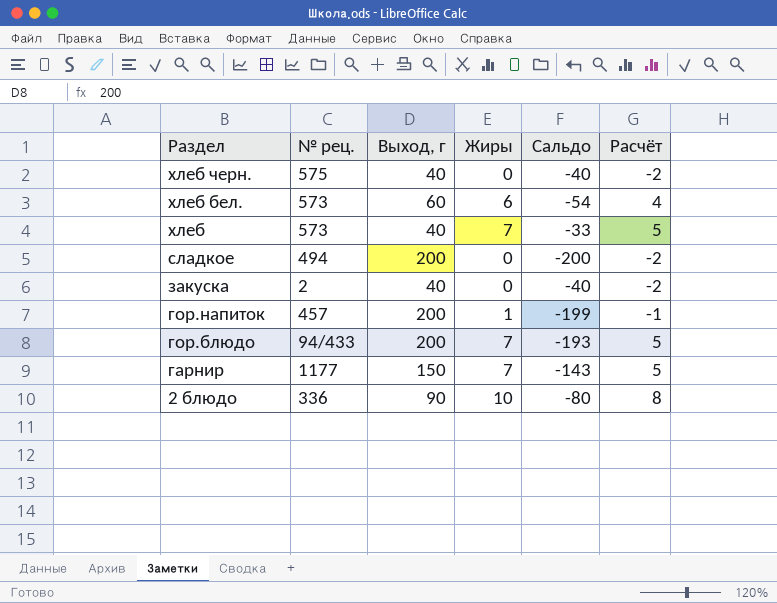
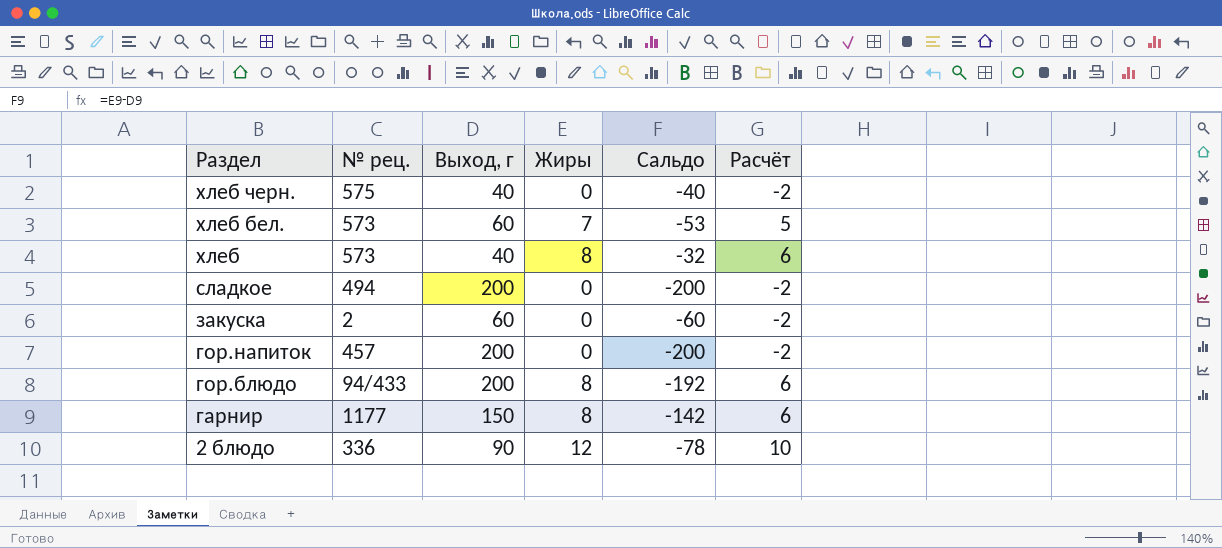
хлеб бел. | Жиры: 6 -> 7
хлеб бел. | Сальдо: -54 -> -53
хлеб бел. | Расчёт: 4 -> 5
хлеб | Жиры: 7 -> 8
хлеб | Сальдо: -33 -> -32
хлеб | Расчёт: 5 -> 6
закуска | Выход, г: 40 -> 60
закуска | Сальдо: -40 -> -60
гор.напиток | Жиры: 1 -> 0
гор.напиток | Сальдо: -199 -> -200
гор.напиток | Расчёт: -1 -> -2
гор.блюдо | Жиры: 7 -> 8
гор.блюдо | Сальдо: -193 -> -192
гор.блюдо | Расчёт: 5 -> 6
гарнир | Жиры: 7 -> 8
гарнир | Сальдо: -143 -> -142
гарнир | Расчёт: 5 -> 6
2 блюдо | Жиры: 10 -> 12
2 блюдо | Сальдо: -80 -> -78
2 блюдо | Расчёт: 8 -> 10

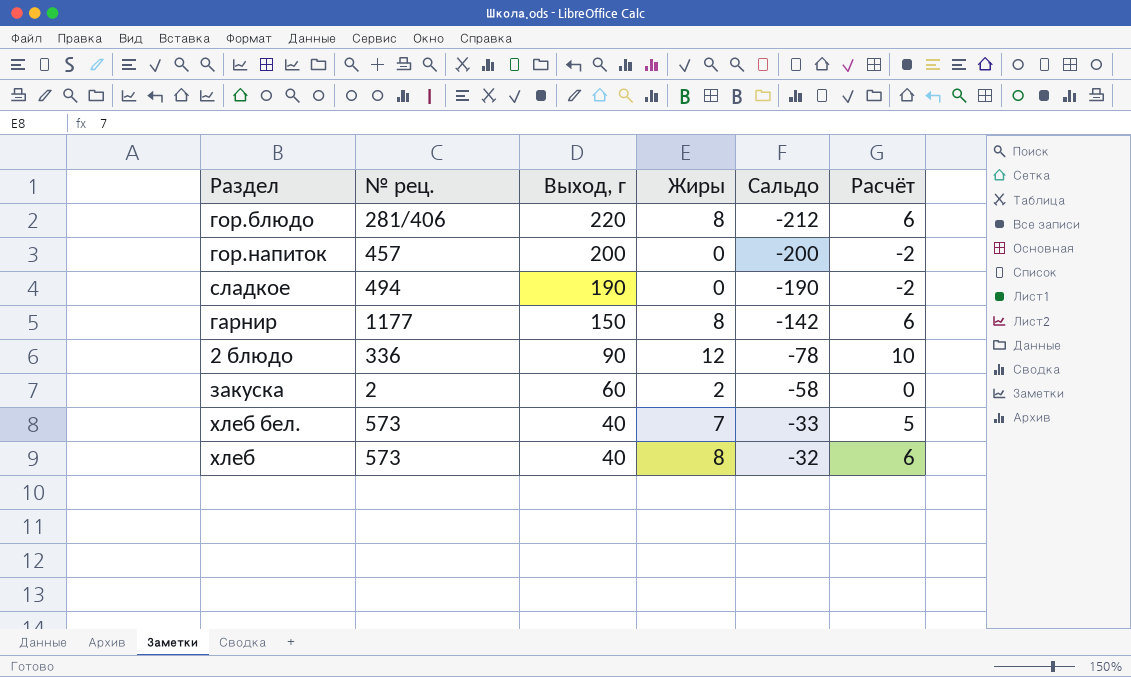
row order: Раздел descending -> Выход, г descending
row хлеб черн.: 575 | 40 | 0 | -40 | -2 -> none
гор.блюдо | № рец.: 94/433 -> 281/406
гор.блюдо | Выход, г: 200 -> 220
гор.блюдо | Сальдо: -192 -> -212
сладкое | Выход, г: 200 -> 190
сладкое | Сальдо: -200 -> -190
закуска | Жиры: 0 -> 2
закуска | Сальдо: -60 -> -58
закуска | Расчёт: -2 -> 0
хлеб бел. | Выход, г: 60 -> 40
хлеб бел. | Сальдо: -53 -> -33

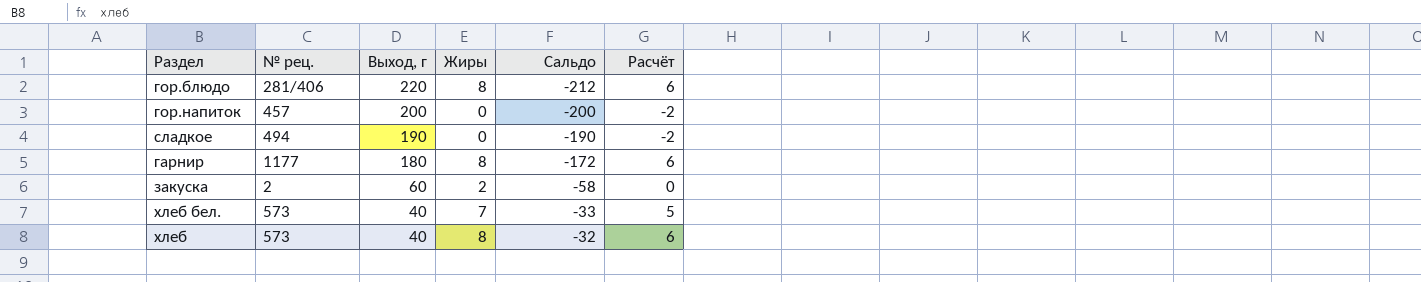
row 2 блюдо: 336 | 90 | 12 | -78 | 10 -> none
гарнир | Выход, г: 150 -> 180
гарнир | Сальдо: -142 -> -172

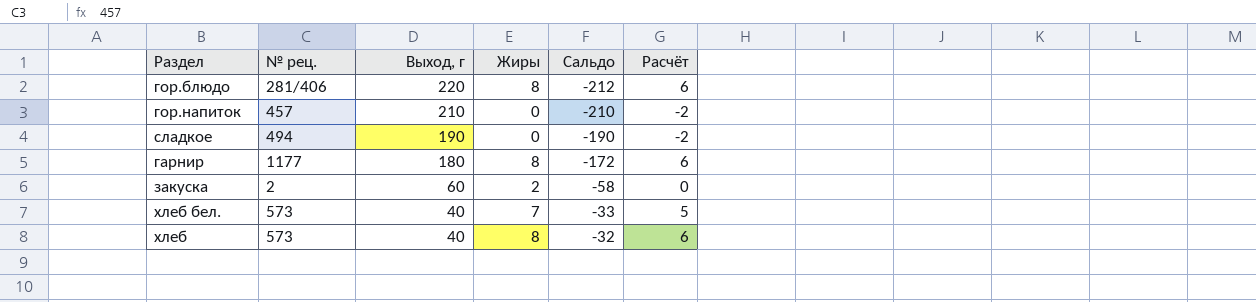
гор.напиток | Выход, г: 200 -> 210
гор.напиток | Сальдо: -200 -> -210

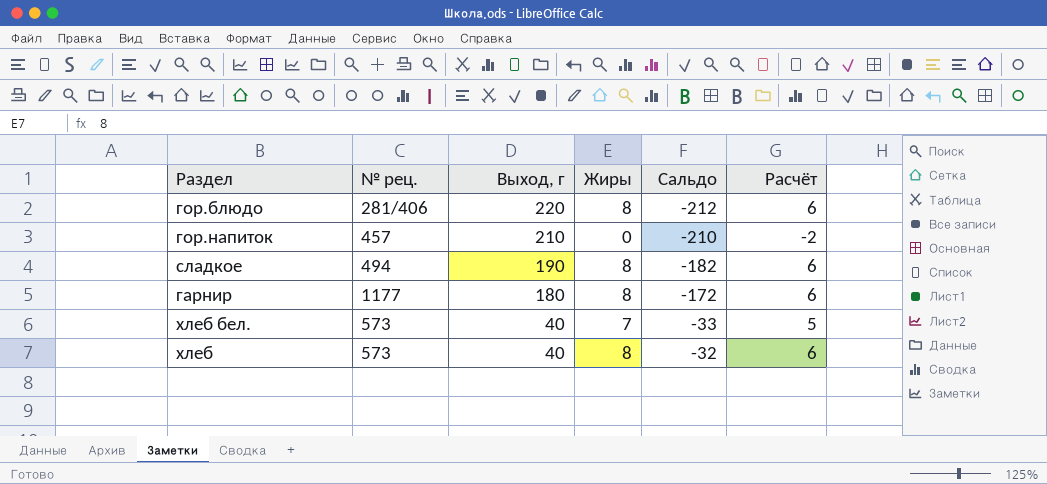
row закуска: 2 | 60 | 2 | -58 | 0 -> none
сладкое | Жиры: 0 -> 8
сладкое | Сальдо: -190 -> -182
сладкое | Расчёт: -2 -> 6

